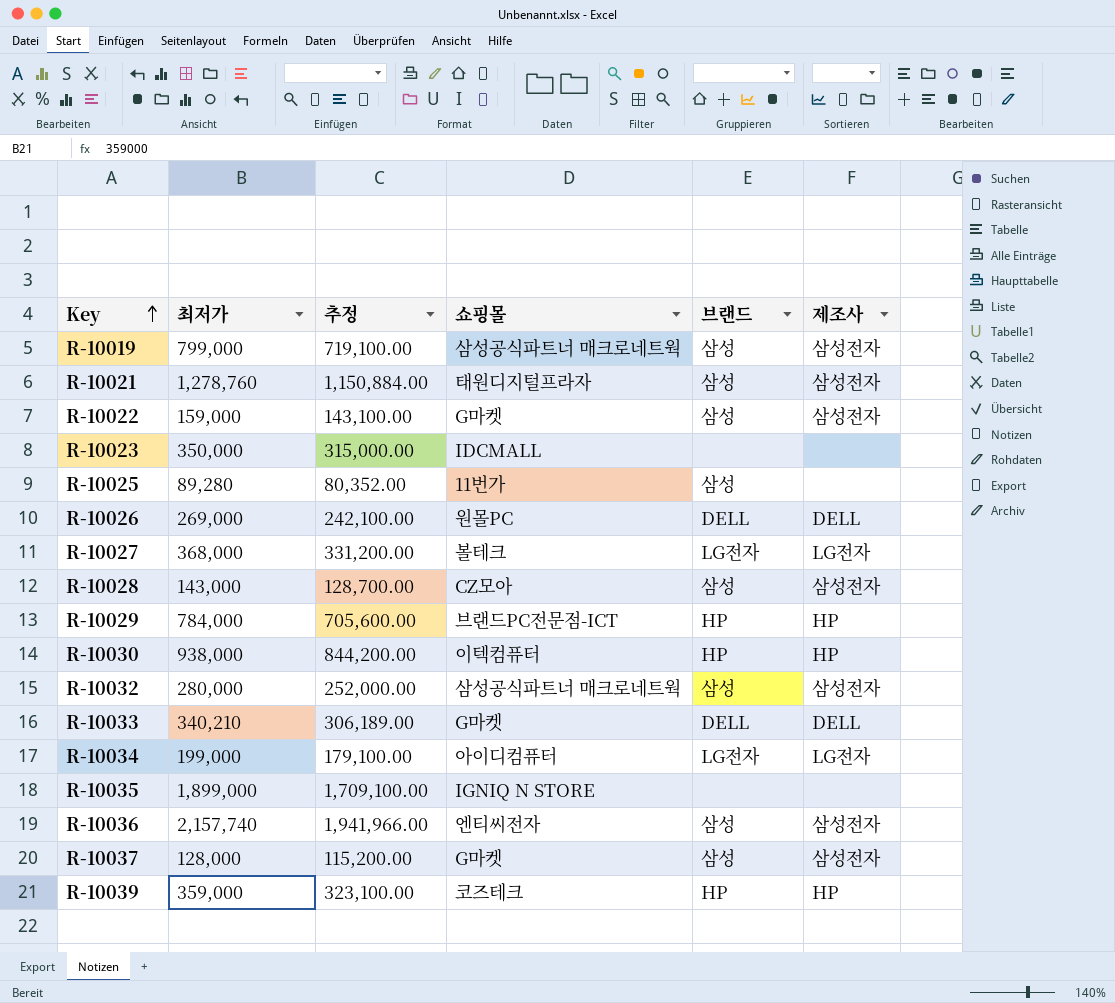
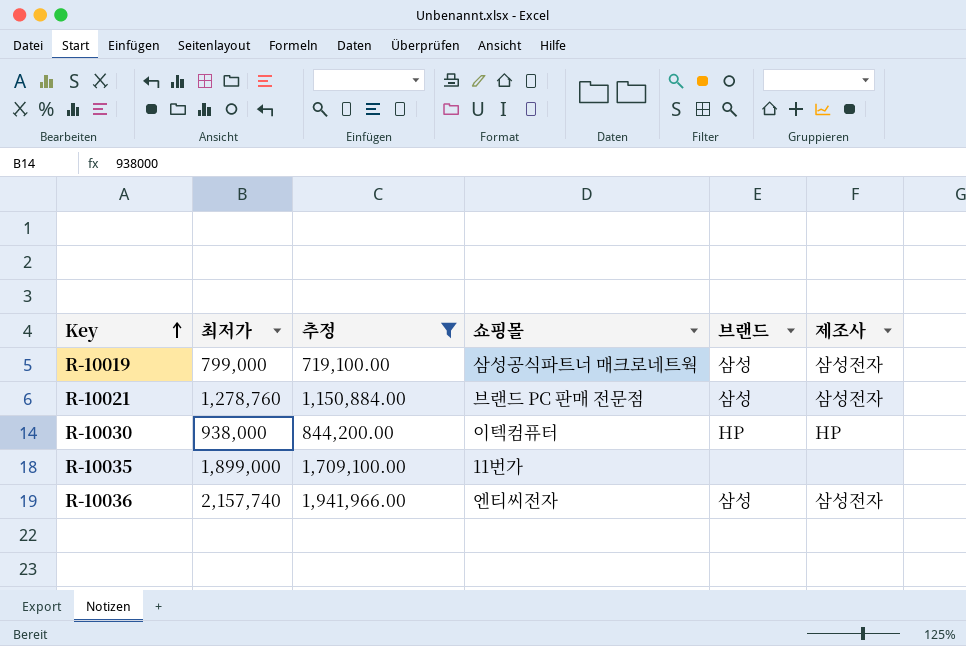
filter: none -> 추정 >= 719,100.00
R-10021 | 쇼핑몰: 태원디지털프라자 -> 브랜드 PC 판매 전문점
R-10035 | 쇼핑몰: IGNIQ N STORE -> 11번가

